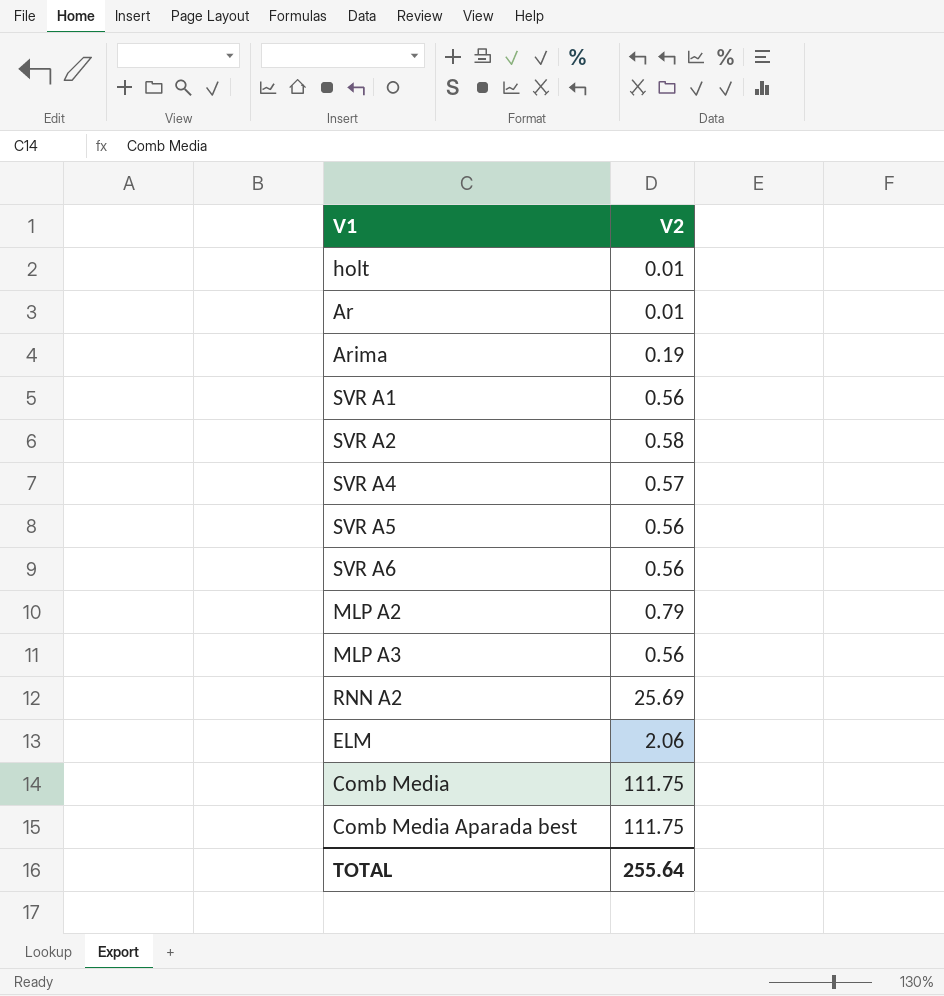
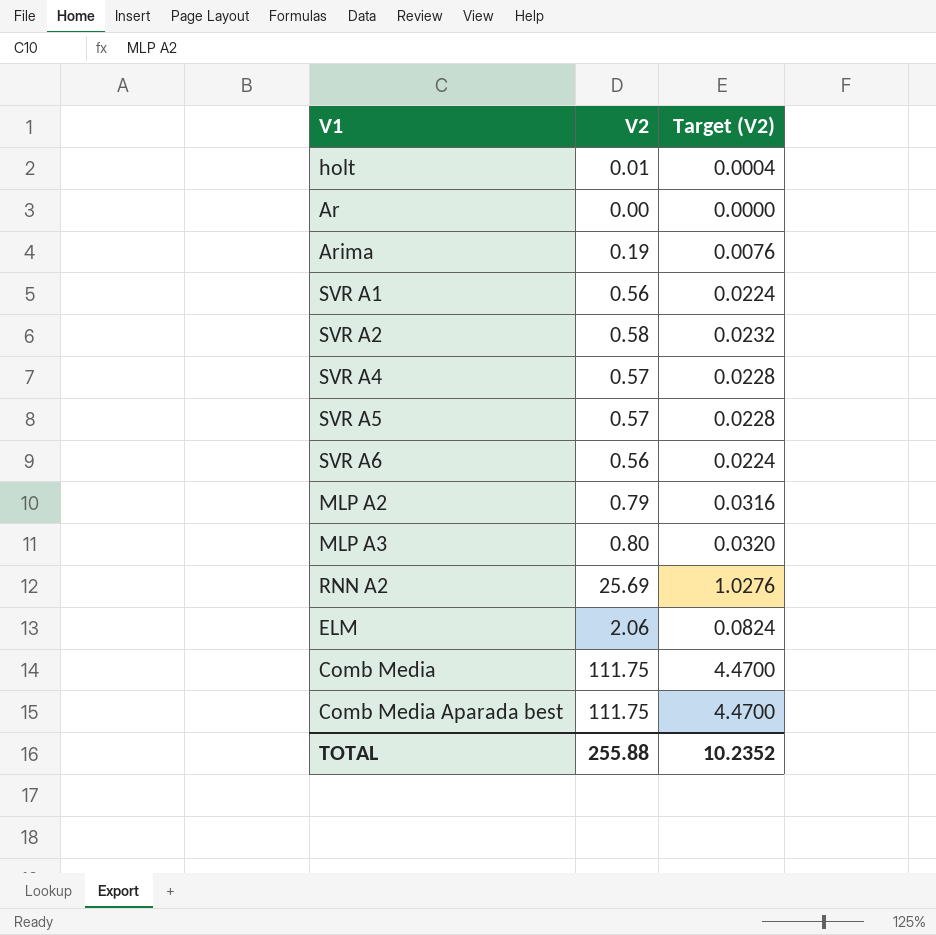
column Target (V2) | formula: none -> [V2] * 0.04
Ar | V2: 0.01 -> 0.00
SVR A5 | V2: 0.56 -> 0.57
MLP A3 | V2: 0.56 -> 0.80
TOTAL | V2: 255.64 -> 255.88

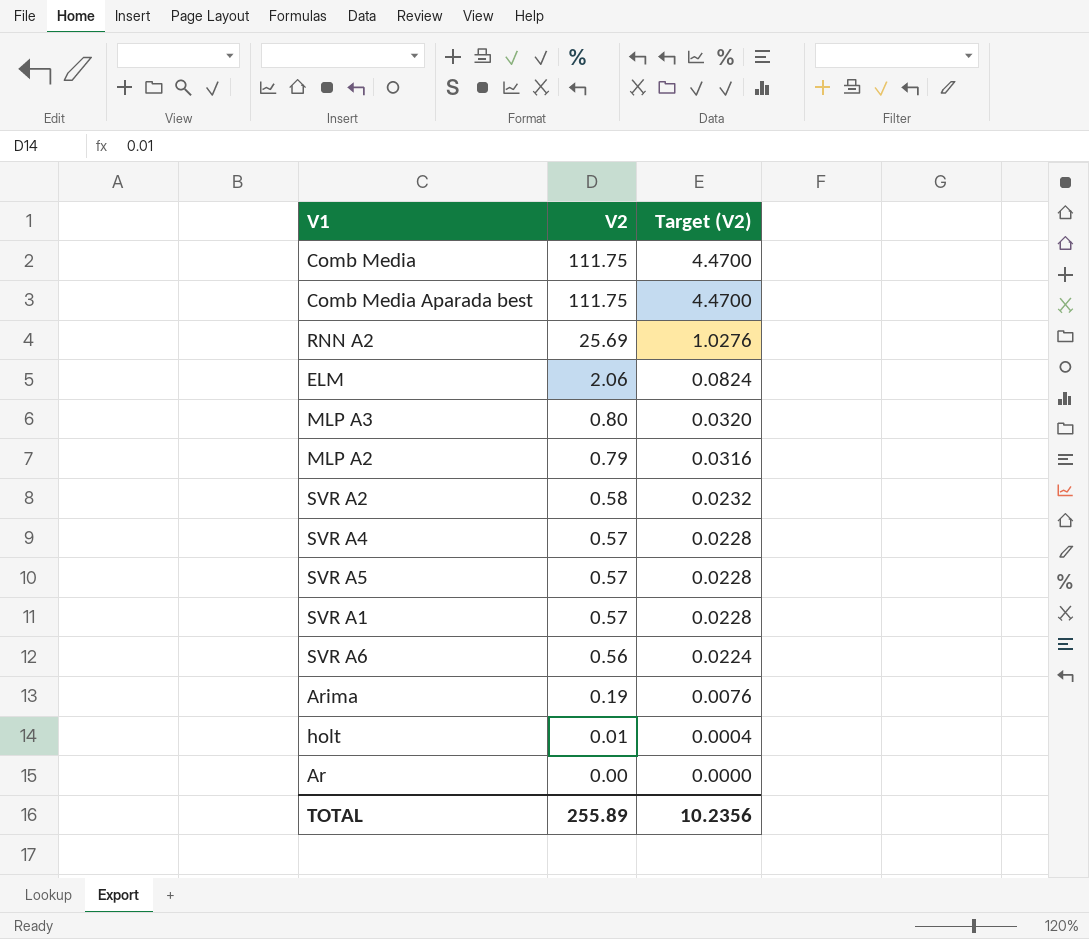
row order: none -> V2 descending
SVR A1 | V2: 0.56 -> 0.57
SVR A1 | Target (V2): 0.0224 -> 0.0228
TOTAL | V2: 255.88 -> 255.89
TOTAL | Target (V2): 10.2352 -> 10.2356

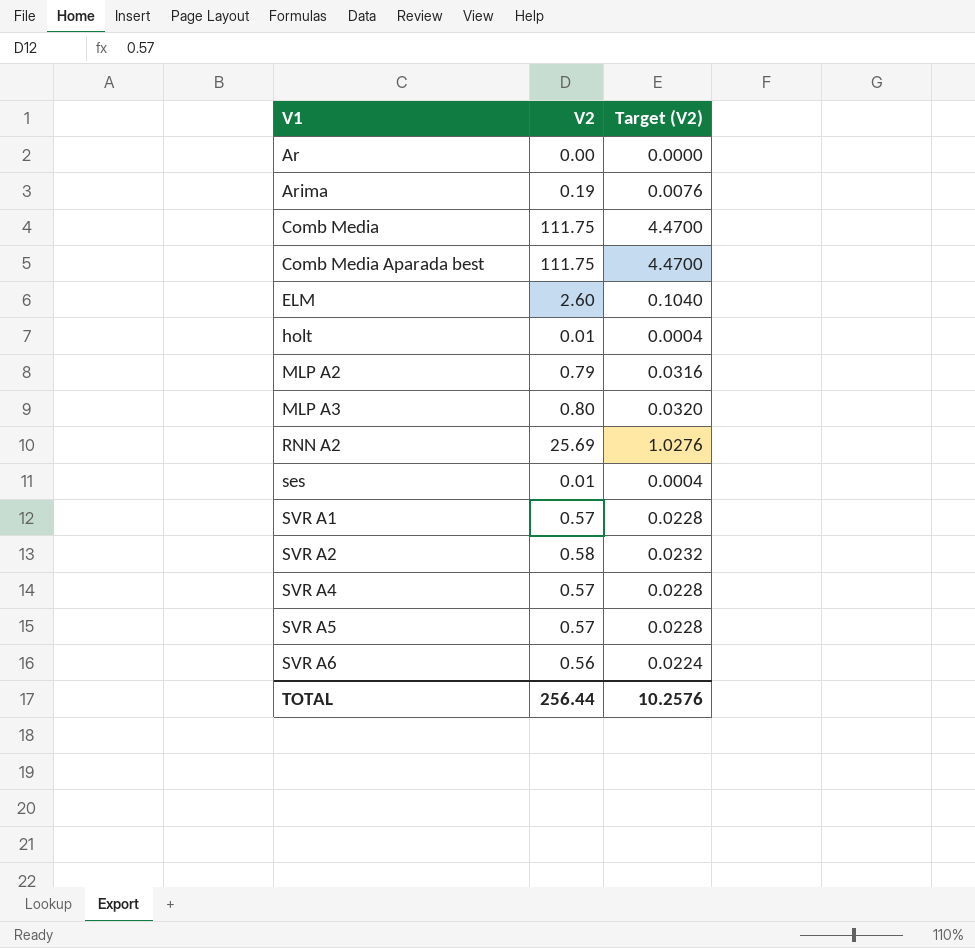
row order: V2 descending -> V1 ascending
ELM | V2: 2.06 -> 2.60
ELM | Target (V2): 0.0824 -> 0.1040
row ses: none -> 0.01 | 0.0004
TOTAL | V2: 255.89 -> 256.44
TOTAL | Target (V2): 10.2356 -> 10.2576

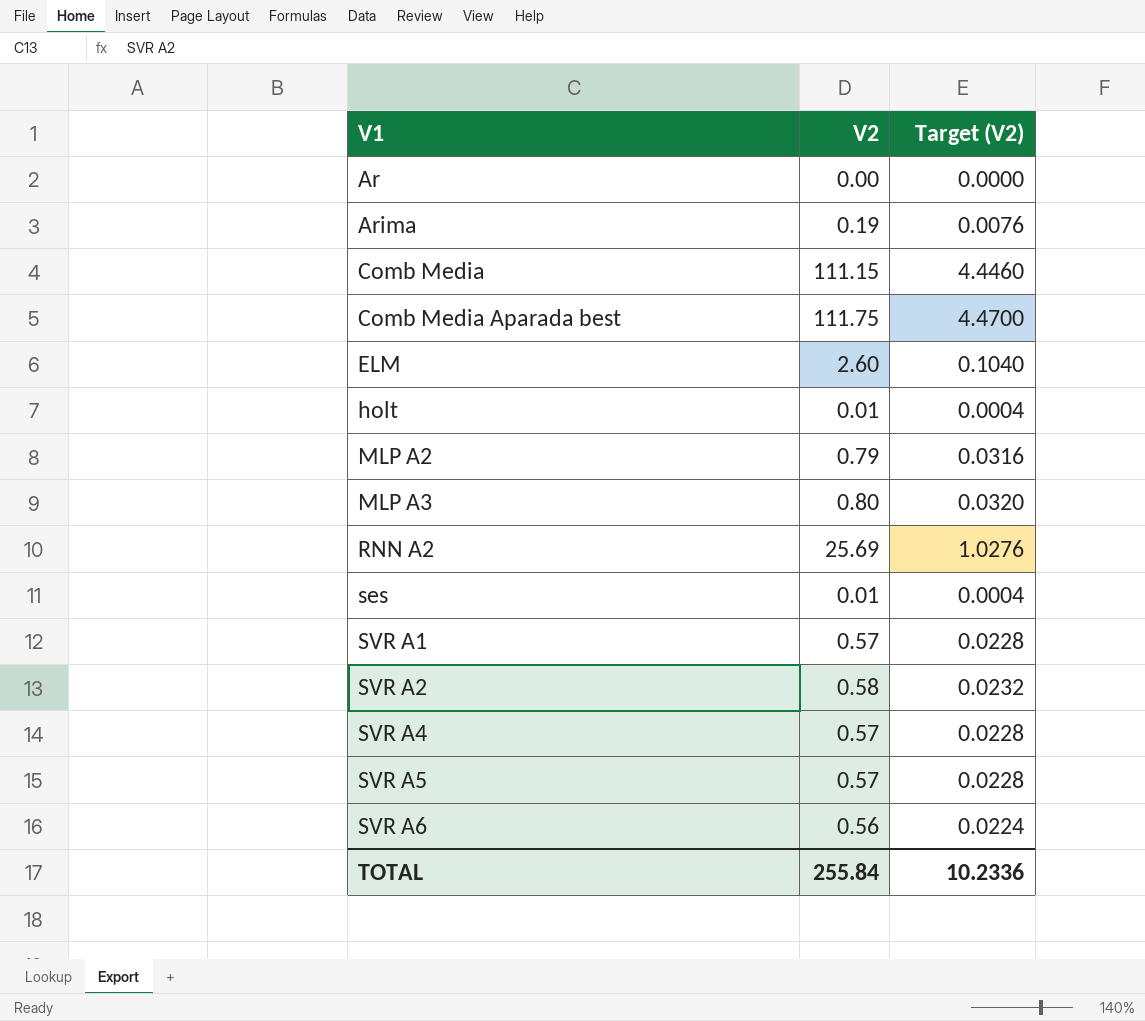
Comb Media | V2: 111.75 -> 111.15
Comb Media | Target (V2): 4.4700 -> 4.4460
TOTAL | V2: 256.44 -> 255.84
TOTAL | Target (V2): 10.2576 -> 10.2336

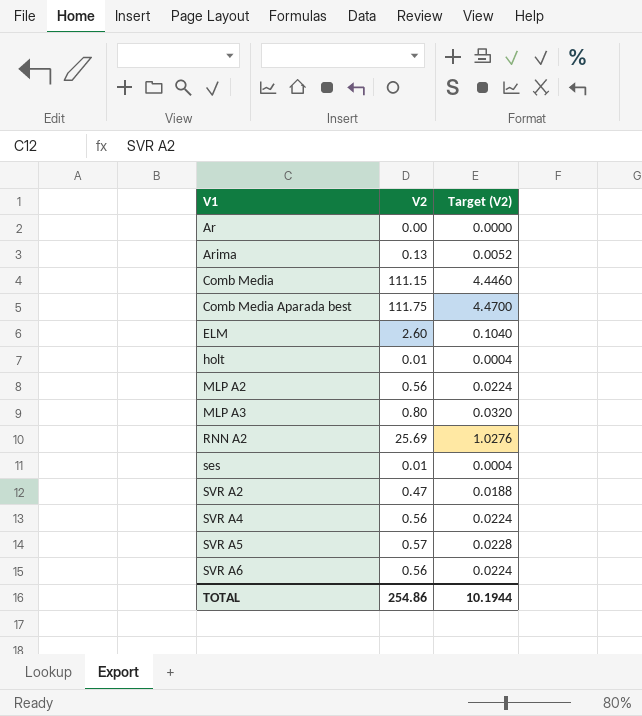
row SVR A1: 0.57 | 0.0228 -> none
Arima | V2: 0.19 -> 0.13
Arima | Target (V2): 0.0076 -> 0.0052
MLP A2 | V2: 0.79 -> 0.56
MLP A2 | Target (V2): 0.0316 -> 0.0224
SVR A2 | V2: 0.58 -> 0.47
SVR A2 | Target (V2): 0.0232 -> 0.0188
SVR A4 | V2: 0.57 -> 0.56
SVR A4 | Target (V2): 0.0228 -> 0.0224
TOTAL | V2: 255.84 -> 254.86
TOTAL | Target (V2): 10.2336 -> 10.1944

